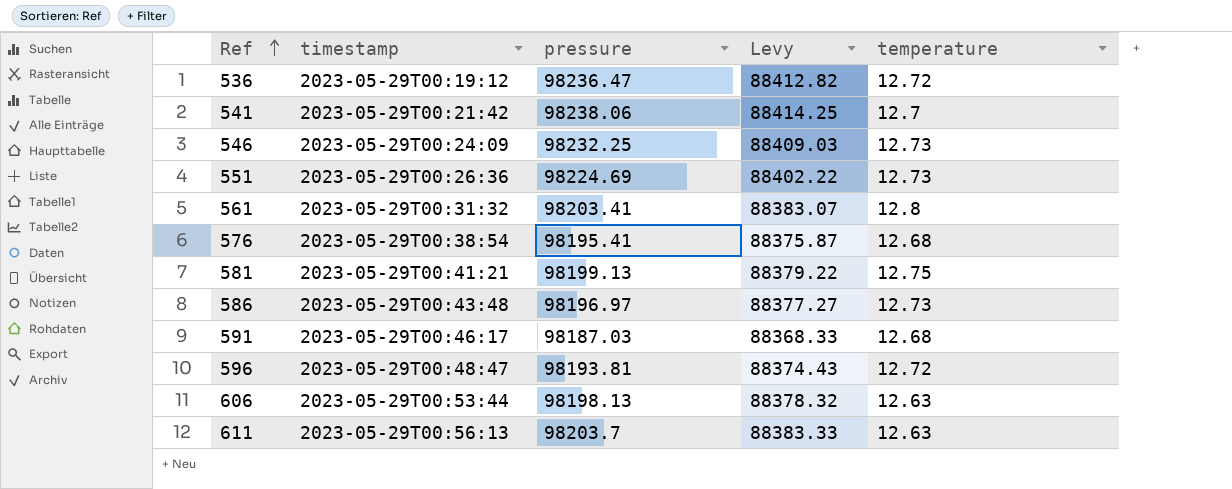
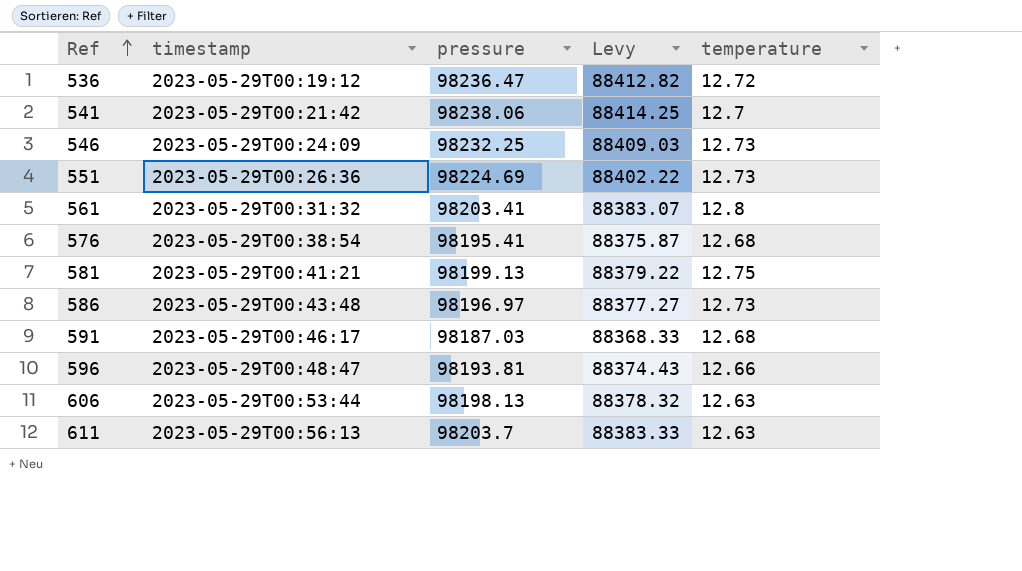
596 | temperature: 12.72 -> 12.66

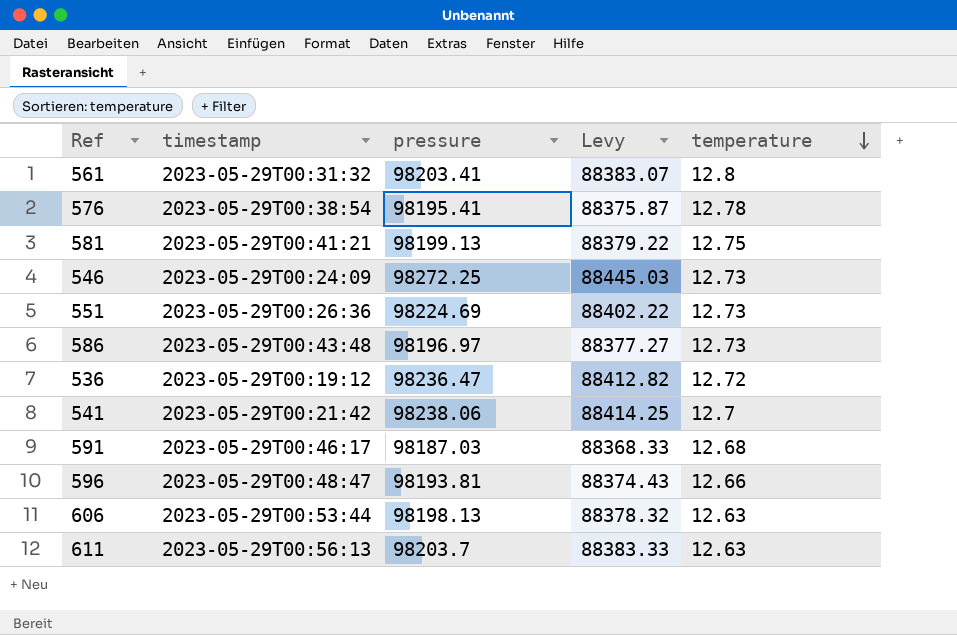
row order: Ref ascending -> temperature descending
576 | temperature: 12.68 -> 12.78
546 | pressure: 98232.25 -> 98272.25
546 | Levy: 88409.03 -> 88445.03

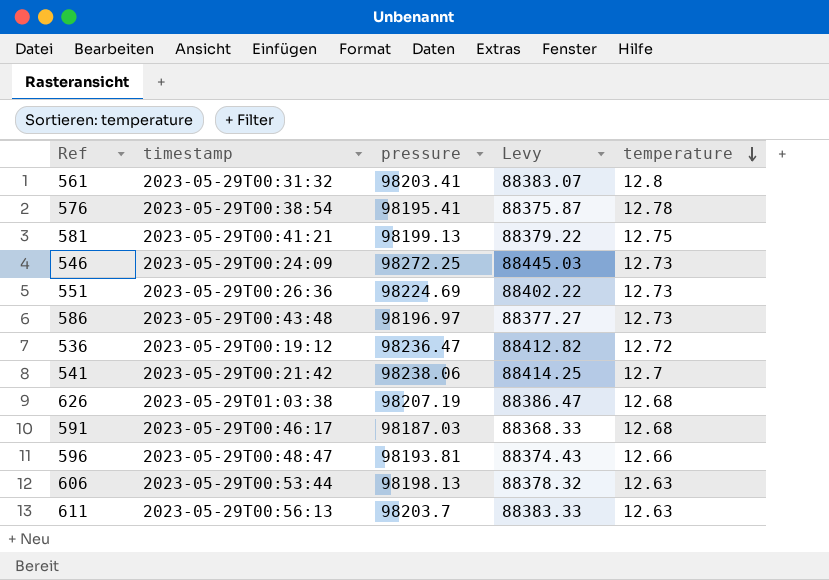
row 626: none -> 2023-05-29T01:03:38 | 98207.19 | 88386.47 | 12.68

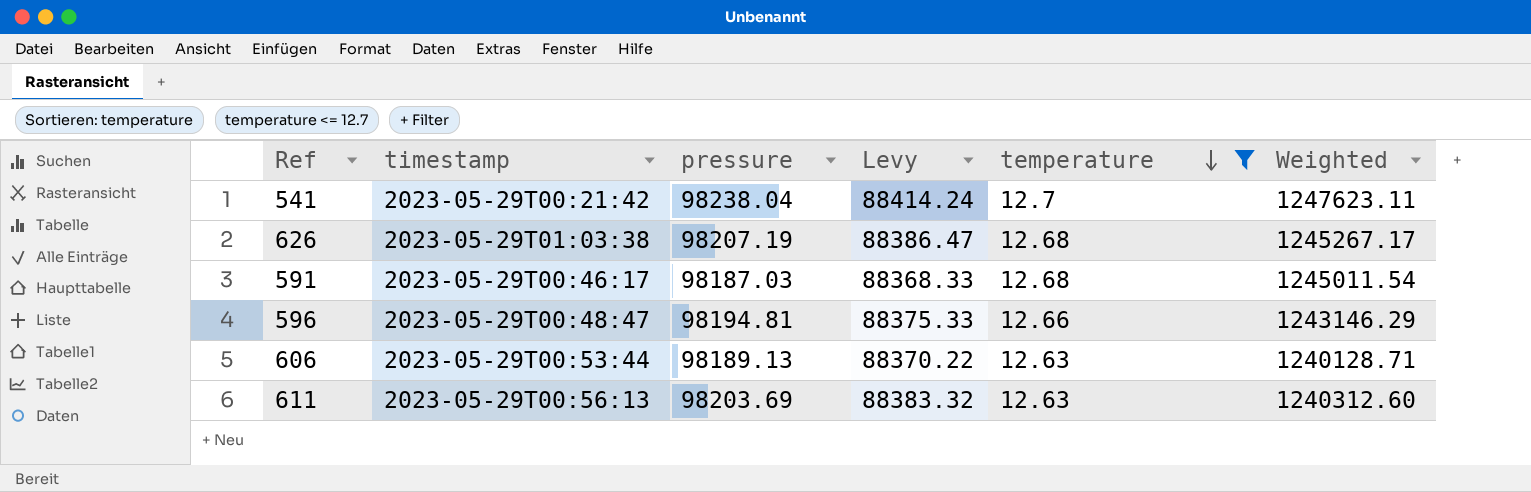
filter: none -> temperature <= 12.7
column Weighted | formula: none -> [pressure] * [temperature]
541 | pressure: 98238.06 -> 98238.04
541 | Levy: 88414.25 -> 88414.24
596 | pressure: 98193.81 -> 98194.81
596 | Levy: 88374.43 -> 88375.33
606 | pressure: 98198.13 -> 98189.13
606 | Levy: 88378.32 -> 88370.22
611 | pressure: 98203.7 -> 98203.69
611 | Levy: 88383.33 -> 88383.32

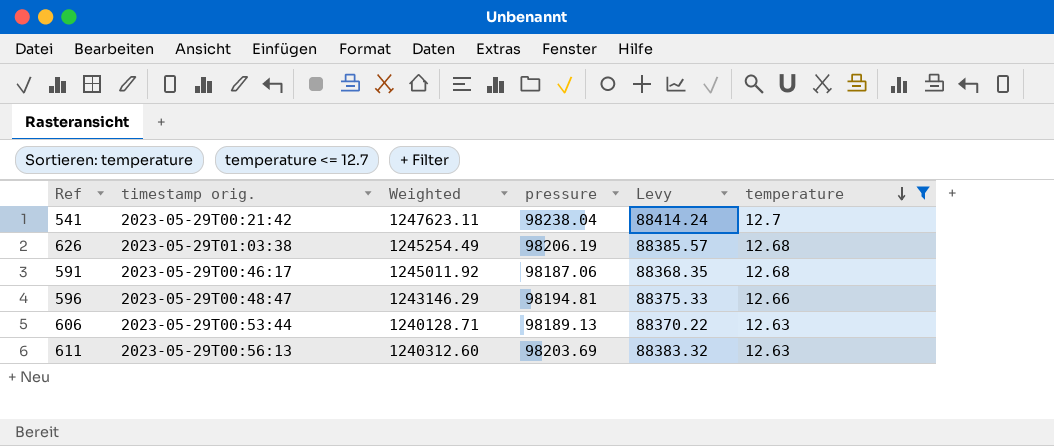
column name: timestamp -> timestamp orig.
column Weighted | position: 6 -> 3
626 | Weighted: 1245267.17 -> 1245254.49
626 | pressure: 98207.19 -> 98206.19
626 | Levy: 88386.47 -> 88385.57
591 | Weighted: 1245011.54 -> 1245011.92
591 | pressure: 98187.03 -> 98187.06
591 | Levy: 88368.33 -> 88368.35

